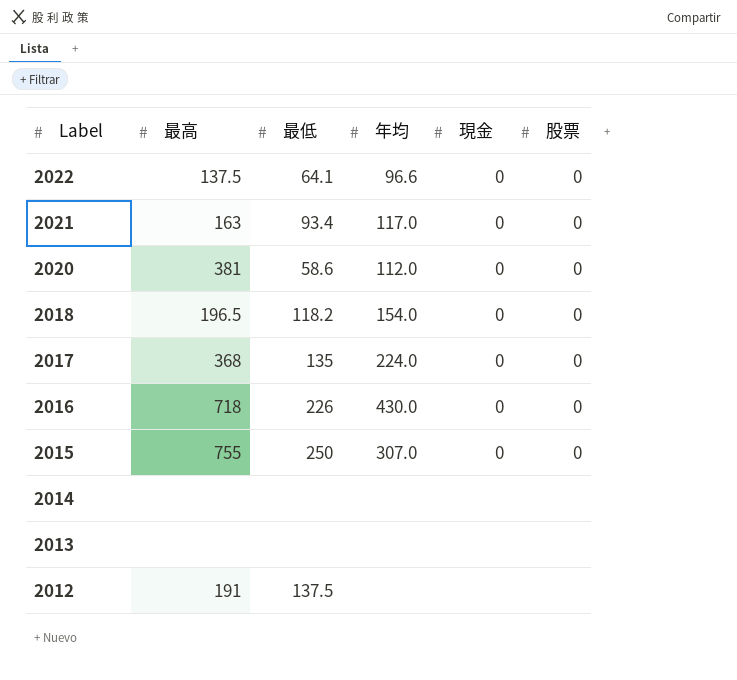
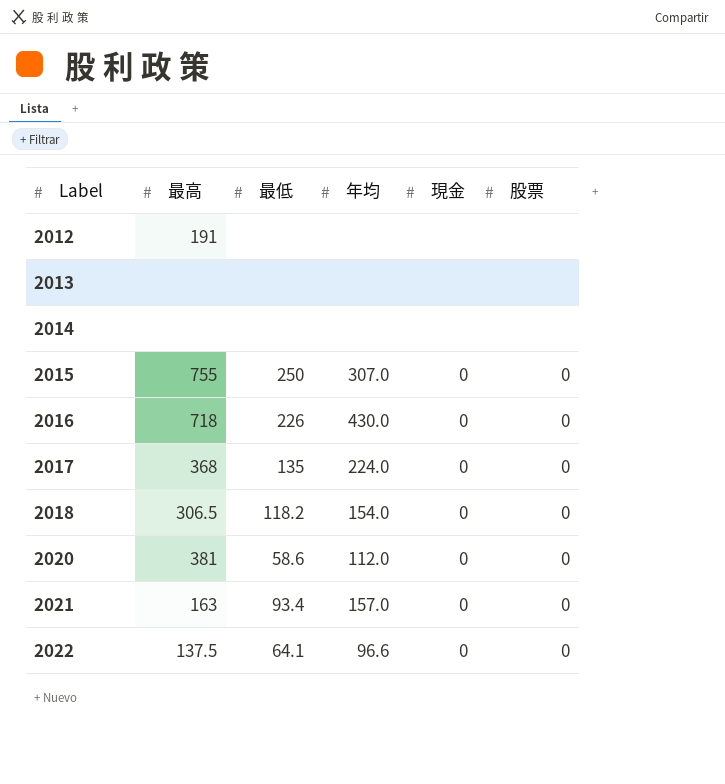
row order: Label descending -> Label ascending
2012 | 最低: 137.5 -> none
2018 | 最高: 196.5 -> 306.5
2021 | 年均: 117.0 -> 157.0

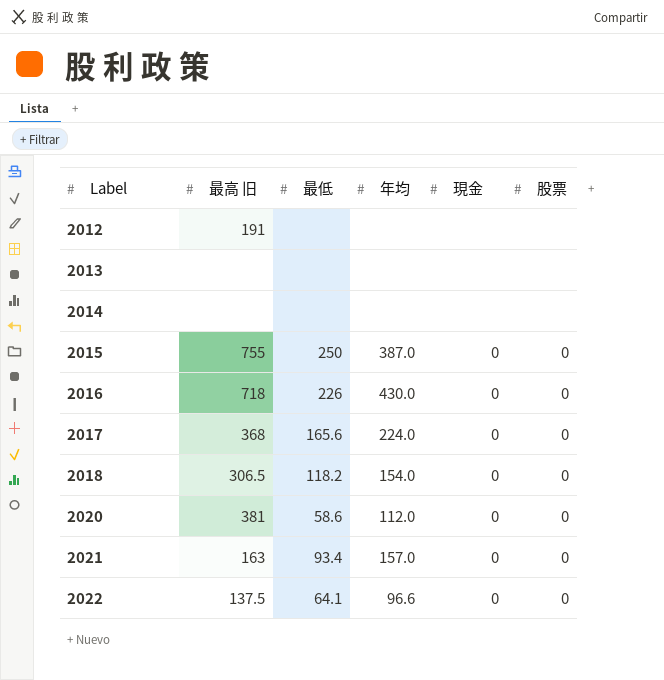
column name: 最高 -> 最高 旧
2015 | 年均: 307.0 -> 387.0
2017 | 最低: 135 -> 165.6

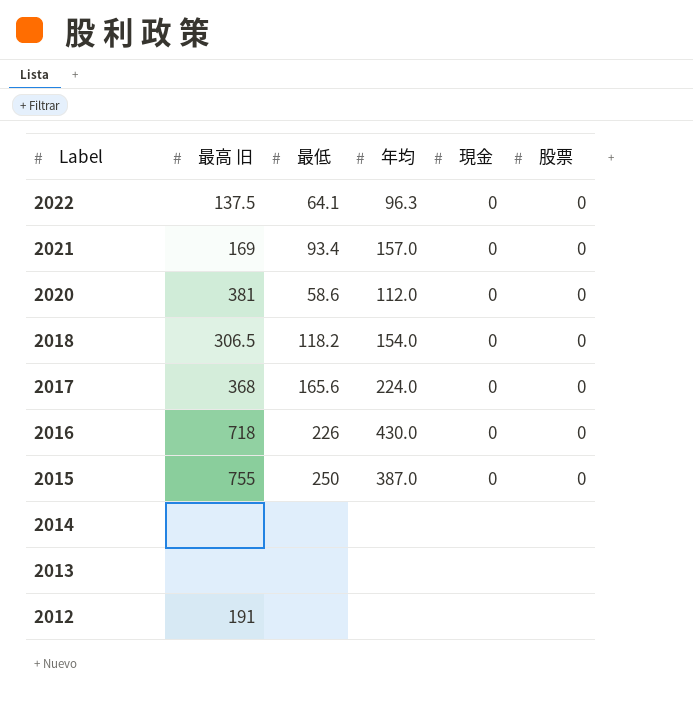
row order: Label ascending -> Label descending
2022 | 年均: 96.6 -> 96.3
2021 | 最高 旧: 163 -> 169

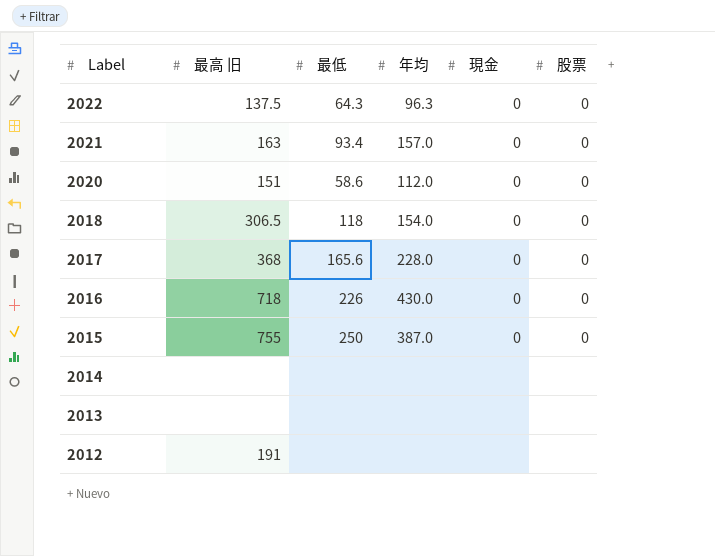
2022 | 最低: 64.1 -> 64.3
2021 | 最高 旧: 169 -> 163
2020 | 最高 旧: 381 -> 151
2018 | 最低: 118.2 -> 118
2017 | 年均: 224.0 -> 228.0

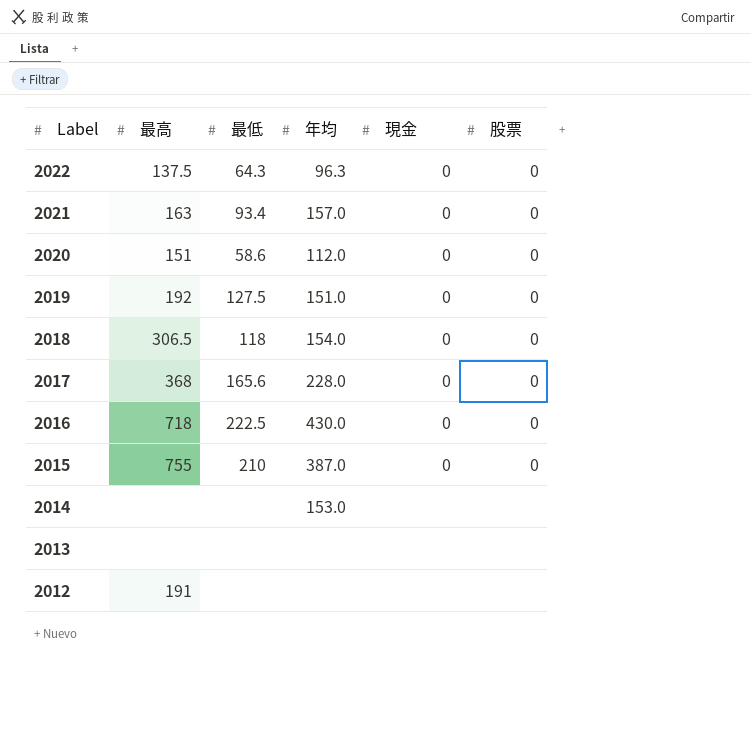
column name: 最高 旧 -> 最高
row 2019: none -> 192 | 127.5 | 151.0 | 0 | 0
2016 | 最低: 226 -> 222.5
2015 | 最低: 250 -> 210
2014 | 年均: none -> 153.0

